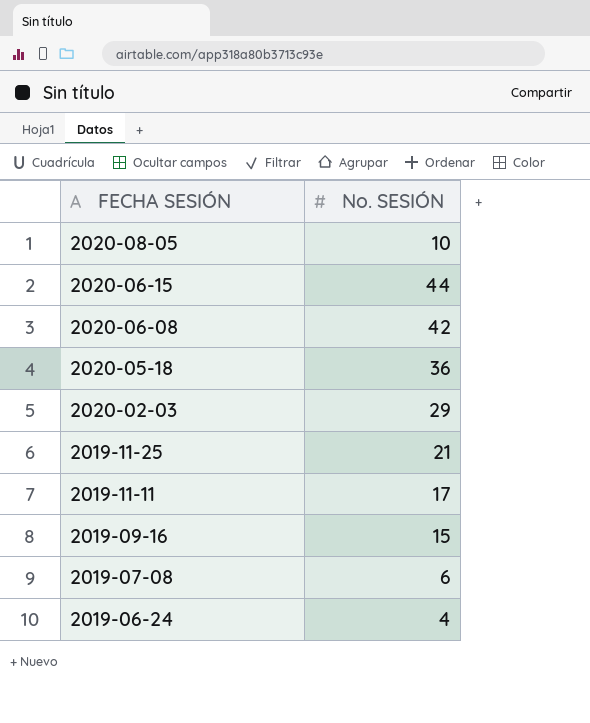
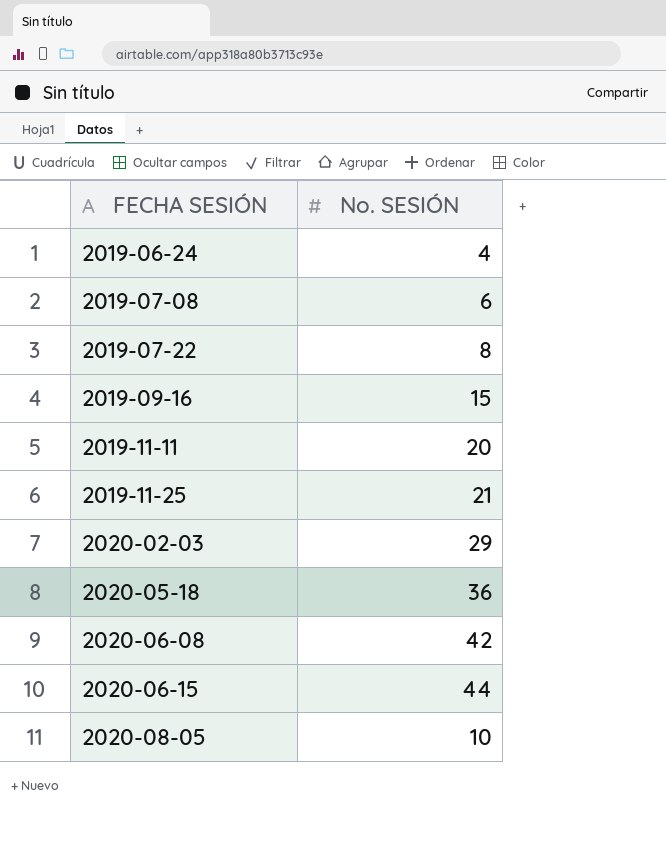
row order: FECHA SESIÓN descending -> FECHA SESIÓN ascending
row 2019-07-22: none -> 8
2019-11-11 | No. SESIÓN: 17 -> 20

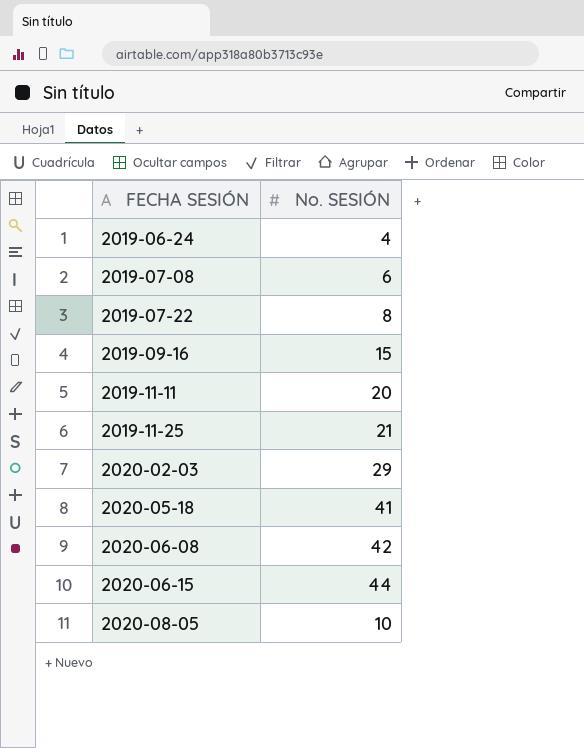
2020-05-18 | No. SESIÓN: 36 -> 41

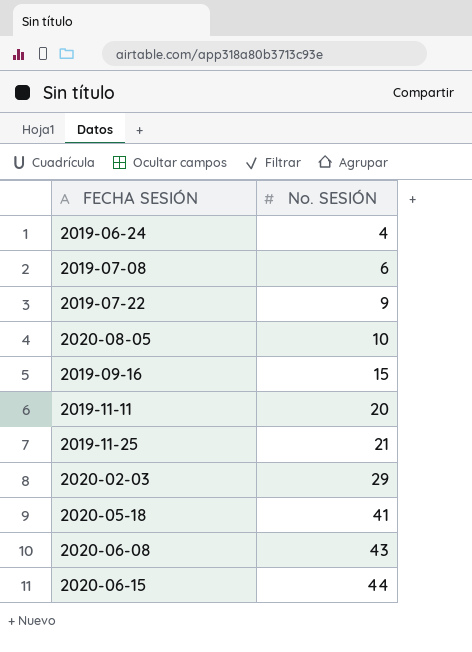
row order: FECHA SESIÓN ascending -> No. SESIÓN ascending
2019-07-22 | No. SESIÓN: 8 -> 9
2020-06-08 | No. SESIÓN: 42 -> 43

